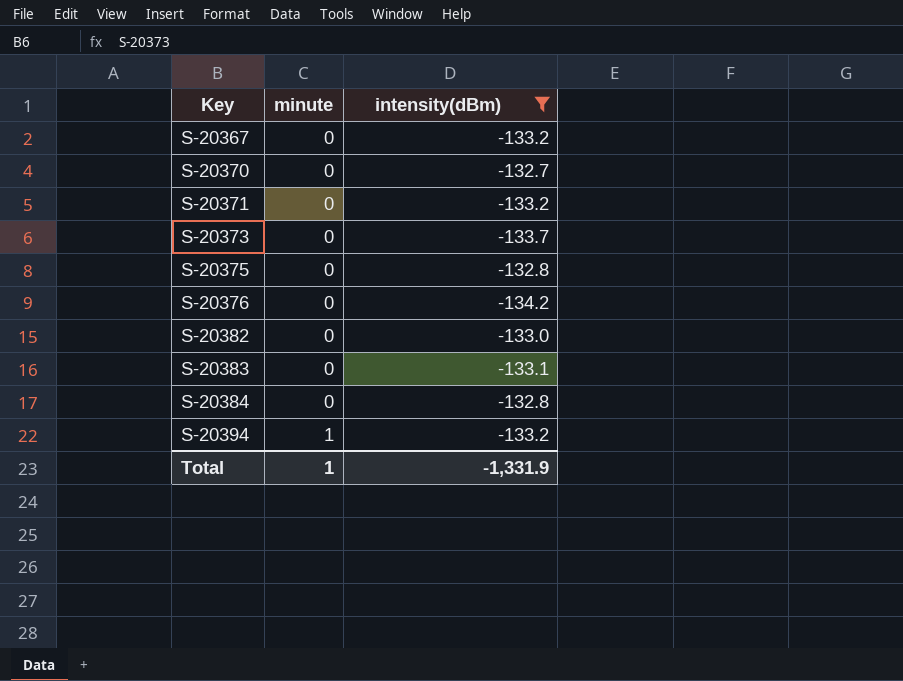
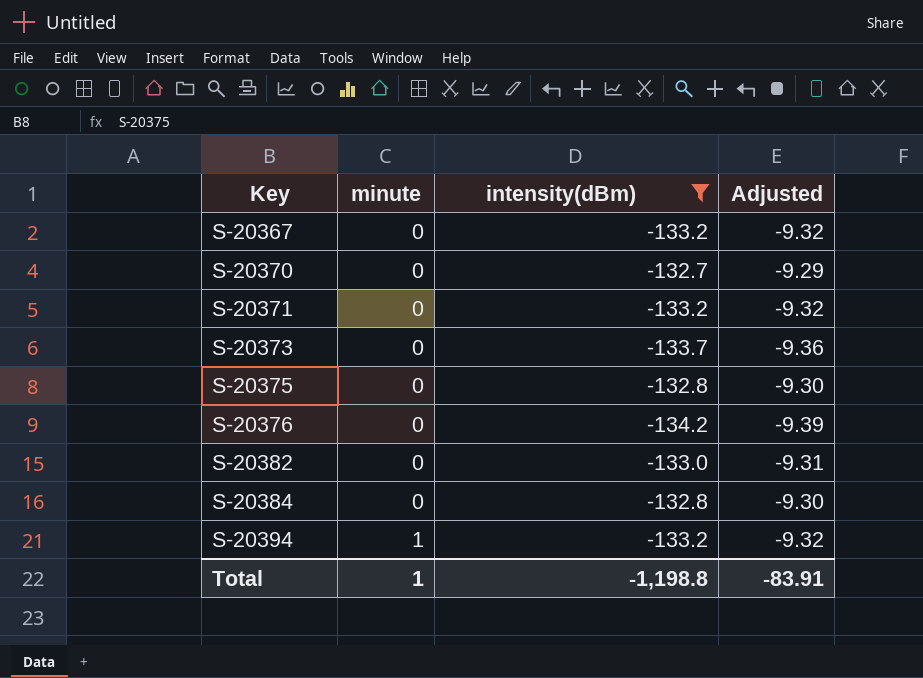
column Adjusted | formula: none -> [intensity(dBm)] * 0.07
row S-20383: 0 | -133.1 -> none
Total | intensity(dBm): -1,331.9 -> -1,198.8

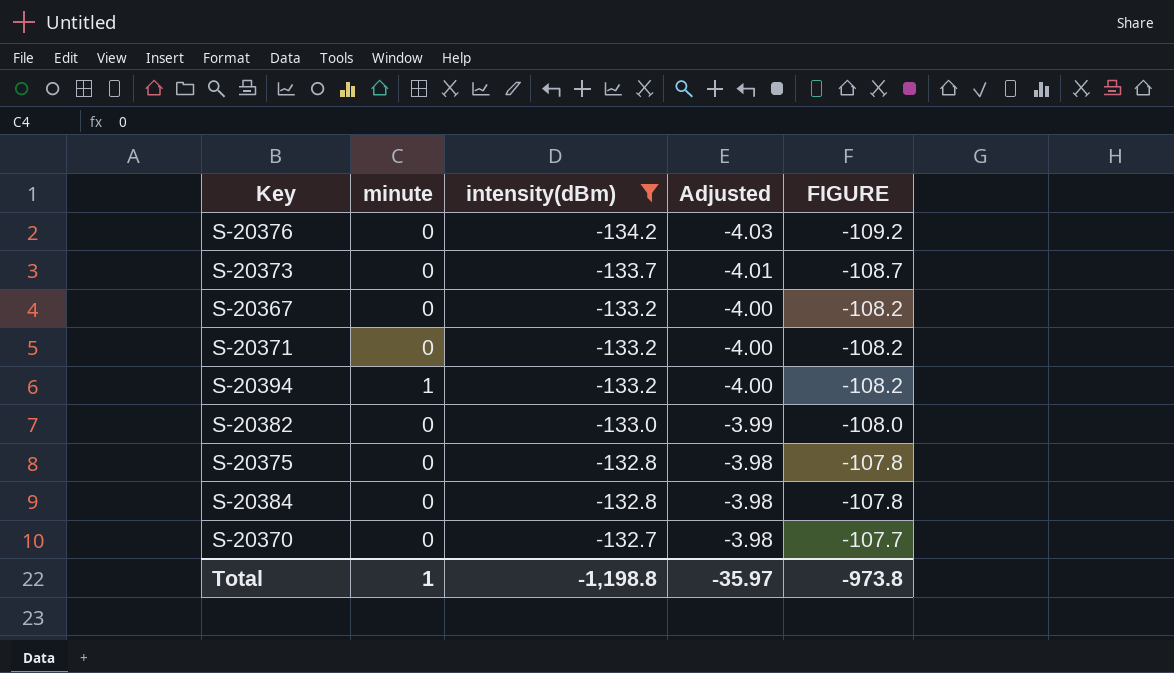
row order: Key ascending -> intensity(dBm) ascending
column Adjusted | formula: [intensity(dBm)] * 0.07 -> [intensity(dBm)] * 0.03
column FIGURE | formula: none -> [intensity(dBm)] + 25
Total | Adjusted: -83.91 -> -35.97

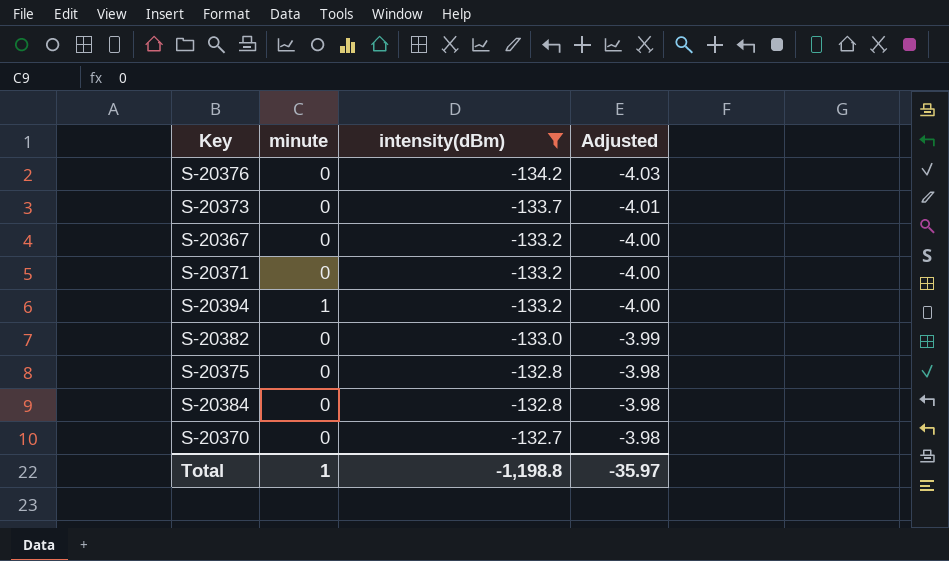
column FIGURE | formula: [intensity(dBm)] + 25 -> none

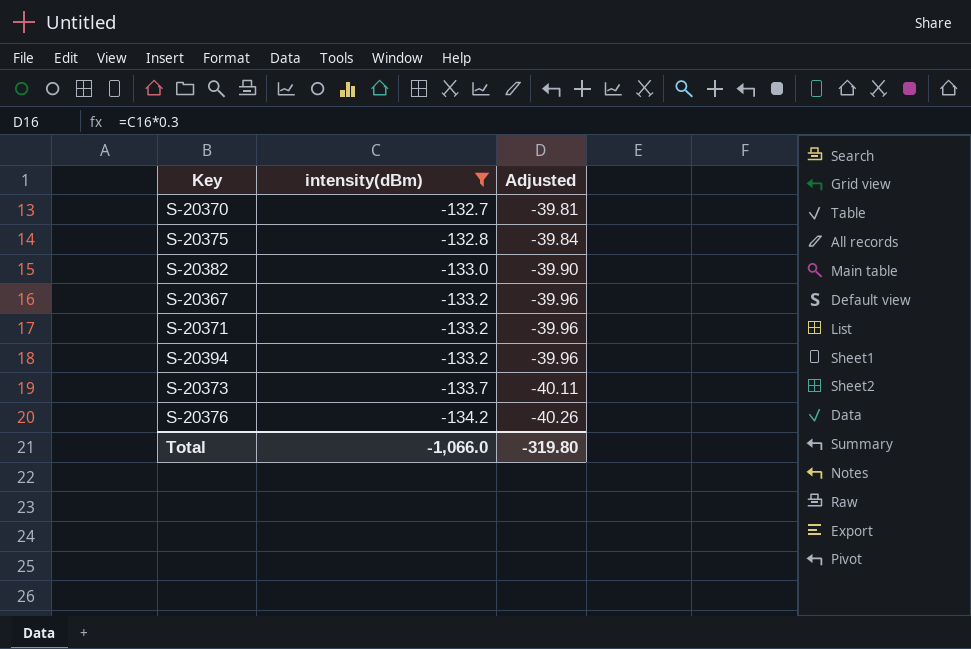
row order: intensity(dBm) ascending -> intensity(dBm) descending
column minute | position: 2 -> none
column Adjusted | formula: [intensity(dBm)] * 0.03 -> [intensity(dBm)] * 0.3
row S-20384: 0 | -132.8 | -3.98 -> none
Total | intensity(dBm): -1,198.8 -> -1,066.0
Total | Adjusted: -35.97 -> -319.80

